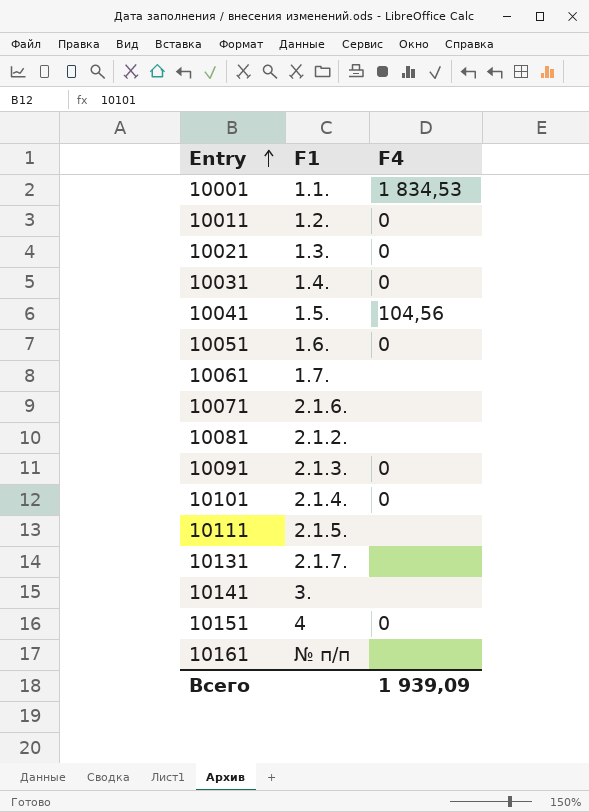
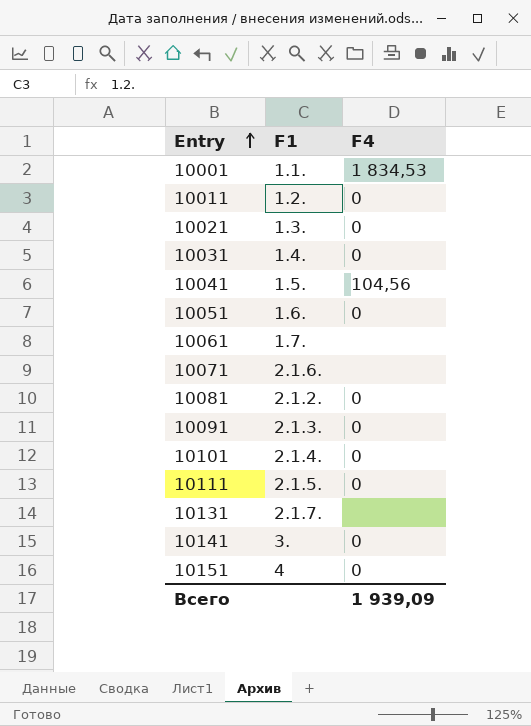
row 10161: № п/п | none -> none
10081 | F4: none -> 0
10111 | F4: none -> 0
10141 | F4: none -> 0

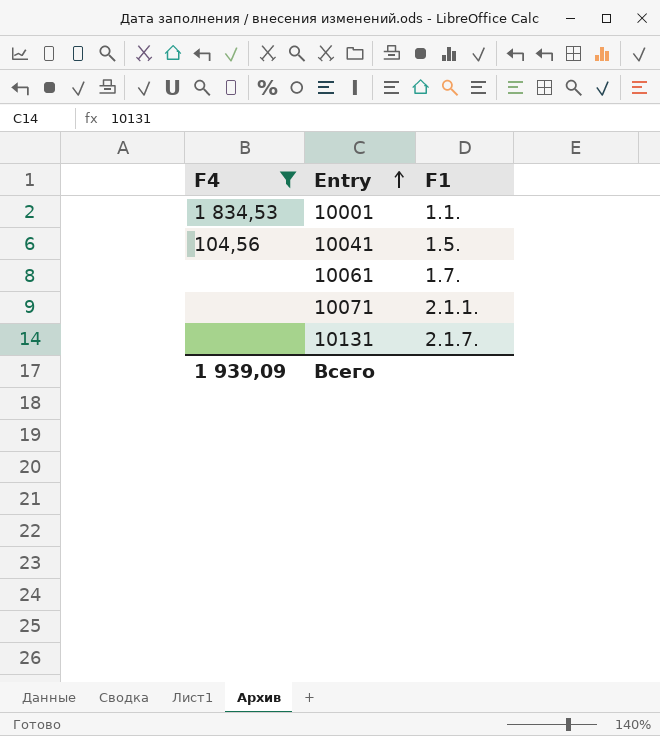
filter: none -> F4 != 0
column F4 | position: 3 -> 1
10071 | F1: 2.1.6. -> 2.1.1.

